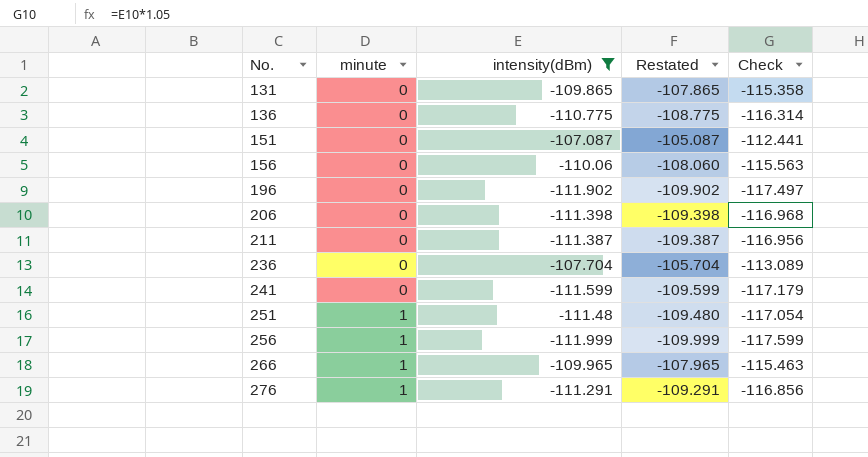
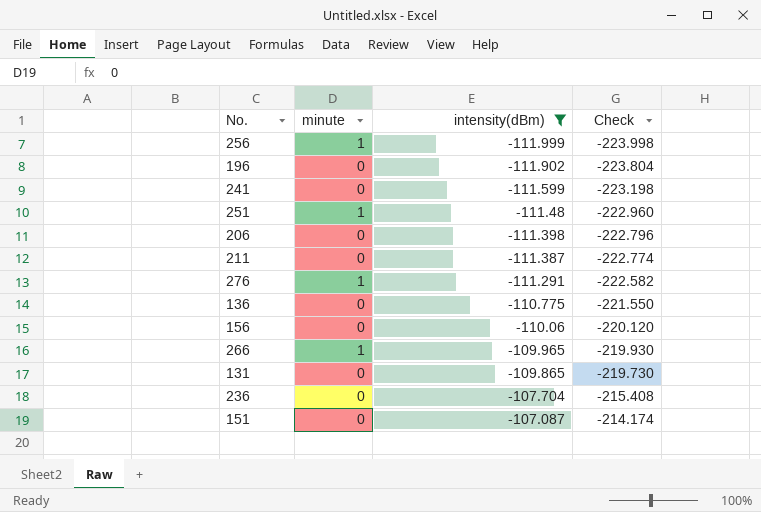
row order: No. ascending -> intensity(dBm) ascending
column Restated | formula: [intensity(dBm)] + 2 -> none
column Check | formula: [intensity(dBm)] * 1.05 -> [intensity(dBm)] * 2

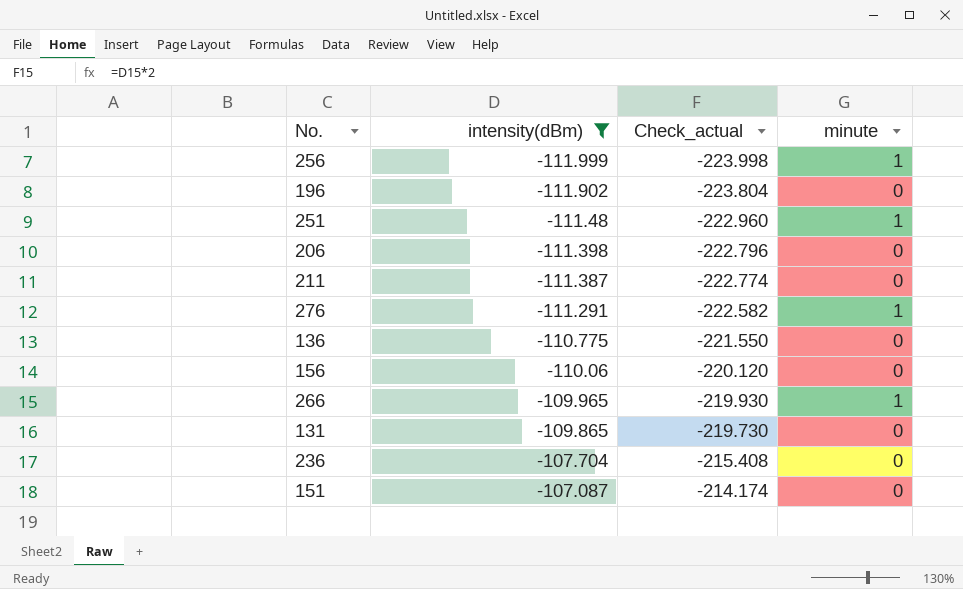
column name: Check -> Check_actual
column minute | position: 2 -> 4
row 241: 0 | -111.599 | -223.198 -> none

